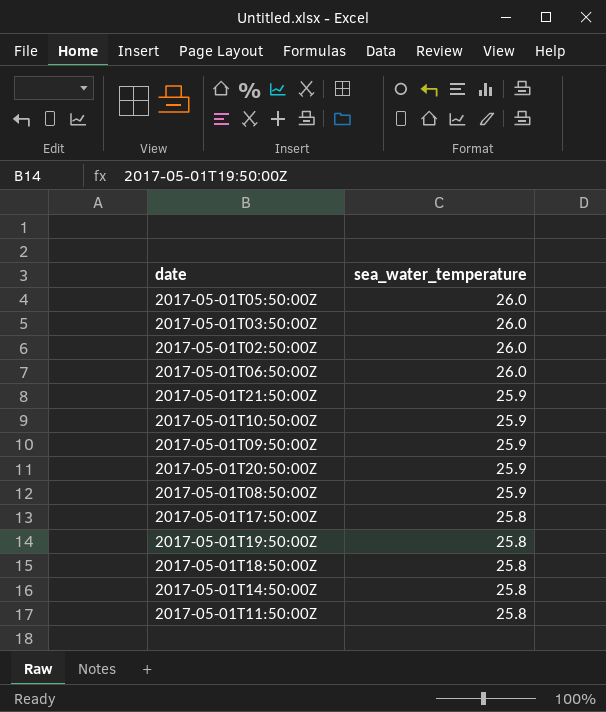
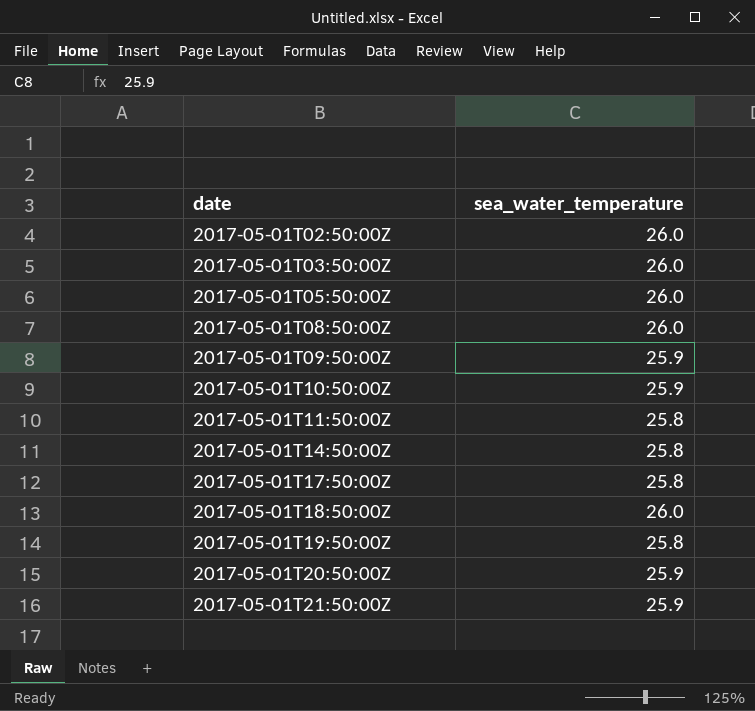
row order: sea_water_temperature descending -> date ascending
row 2017-05-01T06:50:00Z: 26.0 -> none
2017-05-01T08:50:00Z | sea_water_temperature: 25.9 -> 26.0
2017-05-01T18:50:00Z | sea_water_temperature: 25.8 -> 26.0

